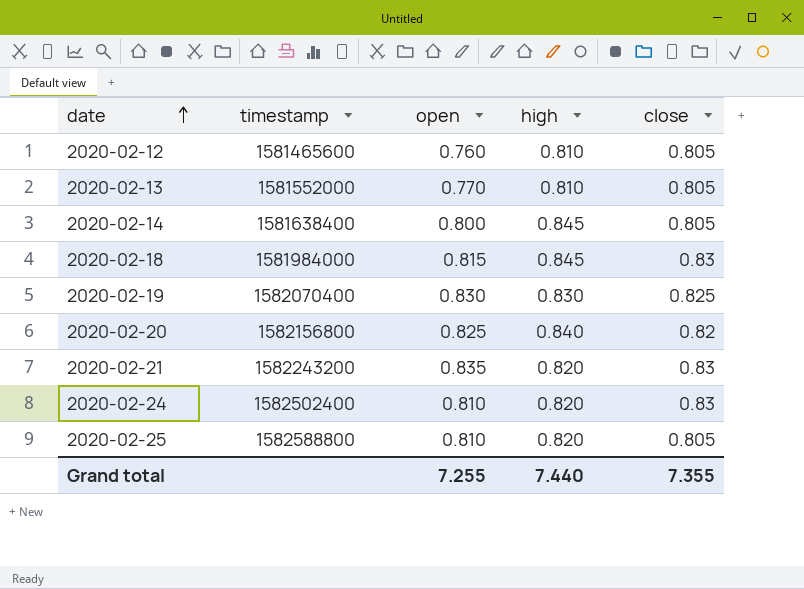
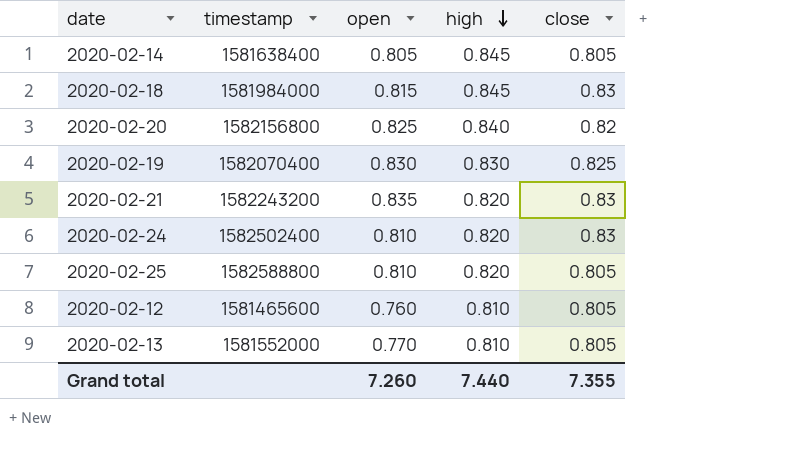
row order: date ascending -> high descending
2020-02-14 | open: 0.800 -> 0.805
Grand total | open: 7.255 -> 7.260

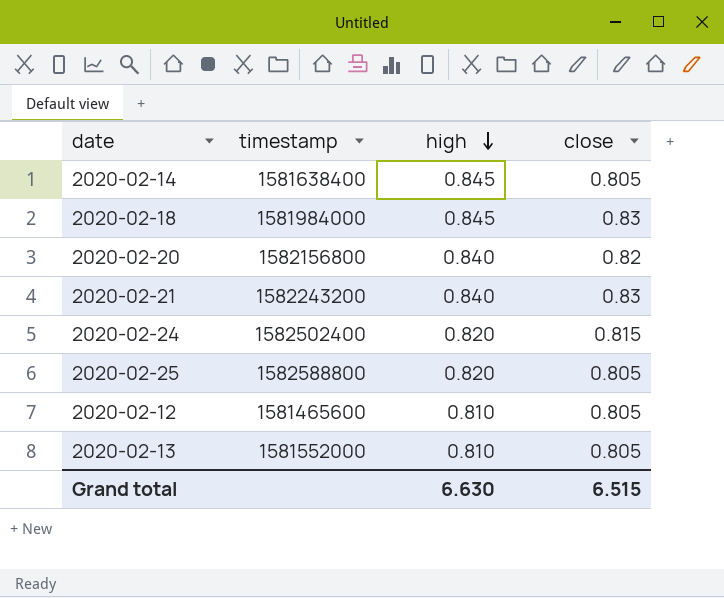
column open | position: 3 -> none
row 2020-02-19: 1582070400 | 0.830 | 0.830 | 0.825 -> none
2020-02-21 | high: 0.820 -> 0.840
2020-02-24 | close: 0.83 -> 0.815
Grand total | high: 7.440 -> 6.630
Grand total | close: 7.355 -> 6.515

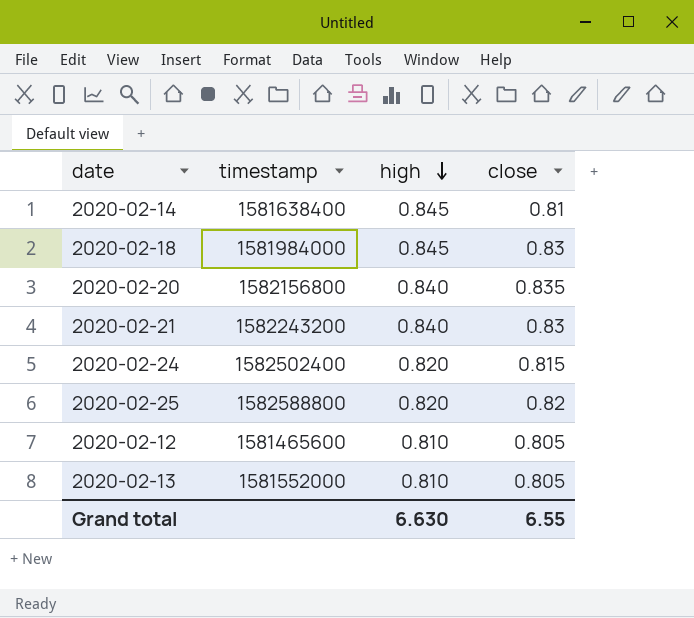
2020-02-14 | close: 0.805 -> 0.81
2020-02-20 | close: 0.82 -> 0.835
2020-02-25 | close: 0.805 -> 0.82
Grand total | close: 6.515 -> 6.55

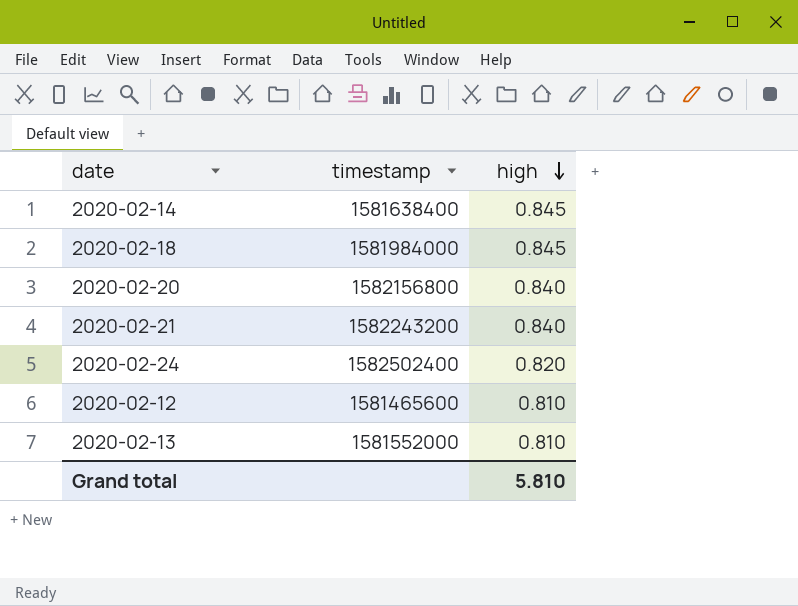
column close | position: 4 -> none
row 2020-02-25: 1582588800 | 0.820 | 0.82 -> none
Grand total | high: 6.630 -> 5.810

